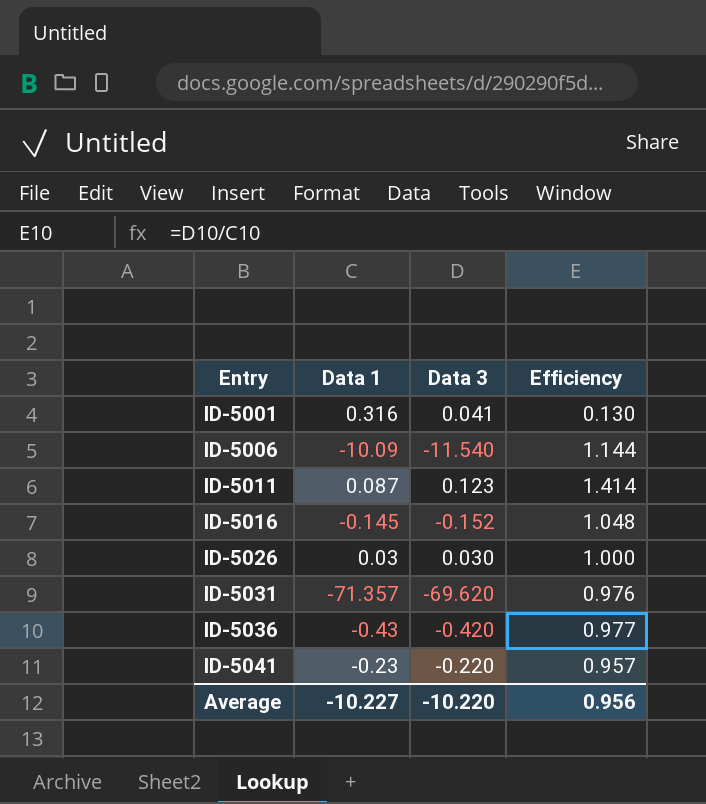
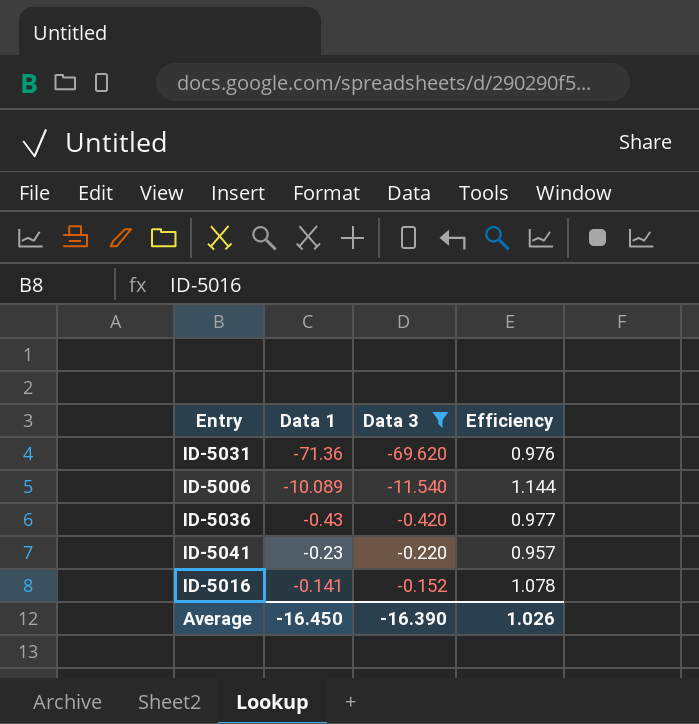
filter: none -> Data 3 <= -0.152
row order: Entry ascending -> Data 1 ascending
ID-5031 | Data 1: -71.357 -> -71.36
ID-5006 | Data 1: -10.09 -> -10.089
ID-5016 | Data 1: -0.145 -> -0.141
ID-5016 | Efficiency: 1.048 -> 1.078
Average | Data 1: -10.227 -> -16.450
Average | Data 3: -10.220 -> -16.390
Average | Efficiency: 0.956 -> 1.026

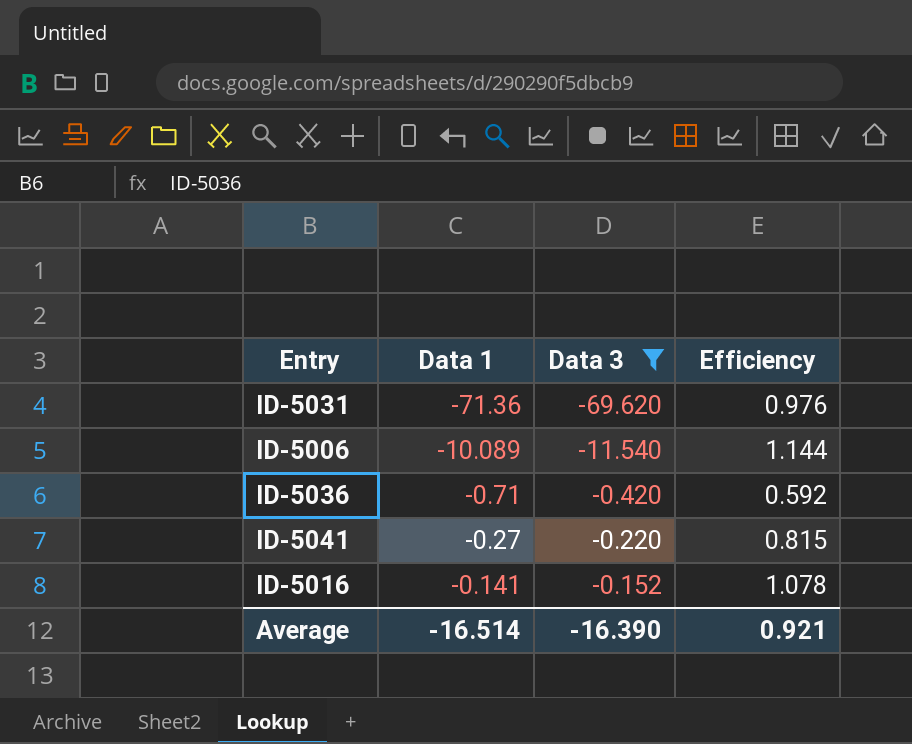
ID-5036 | Data 1: -0.43 -> -0.71
ID-5036 | Efficiency: 0.977 -> 0.592
ID-5041 | Data 1: -0.23 -> -0.27
ID-5041 | Efficiency: 0.957 -> 0.815
Average | Data 1: -16.450 -> -16.514
Average | Efficiency: 1.026 -> 0.921

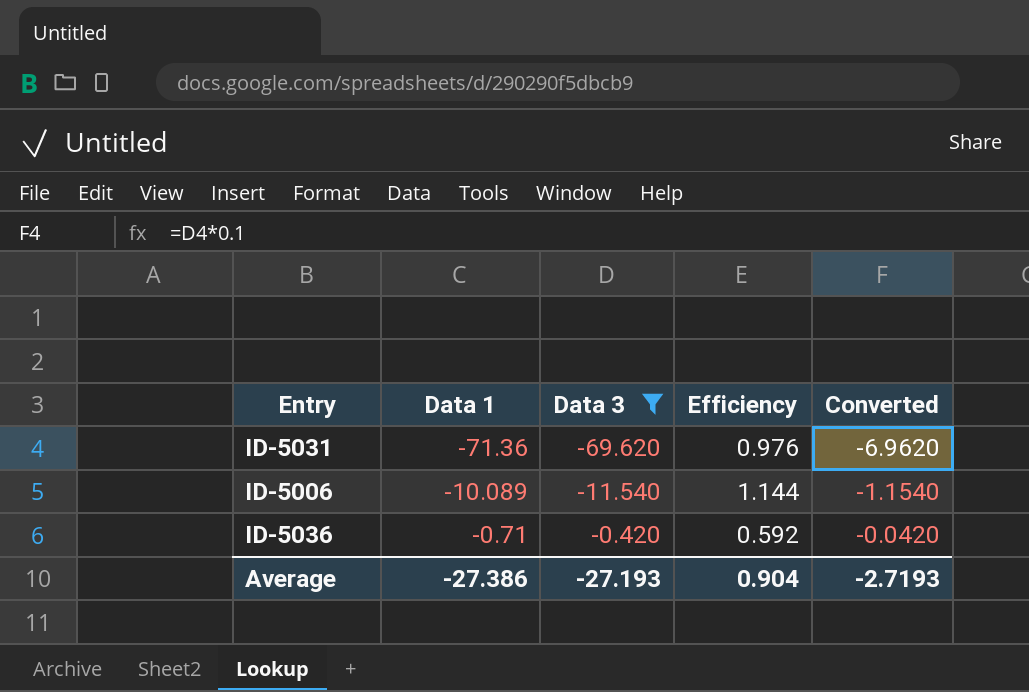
column Converted | formula: none -> [Data 3] * 0.1
row ID-5041: -0.27 | -0.220 | 0.815 -> none
row ID-5016: -0.141 | -0.152 | 1.078 -> none
Average | Data 1: -16.514 -> -27.386
Average | Data 3: -16.390 -> -27.193
Average | Efficiency: 0.921 -> 0.904

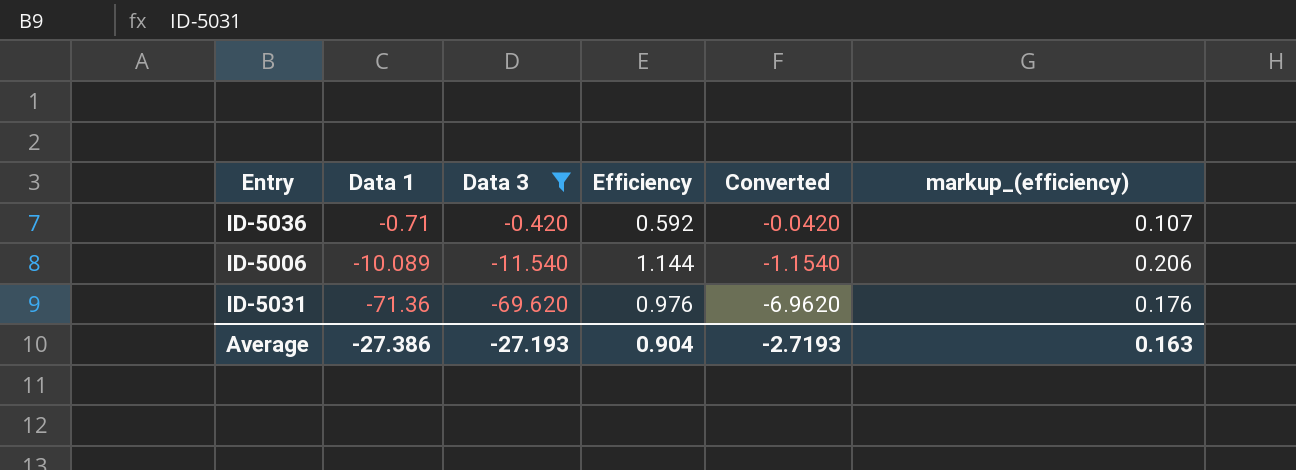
row order: Data 1 ascending -> Data 1 descending
column markup_(efficiency) | formula: none -> [Efficiency] * 0.18

